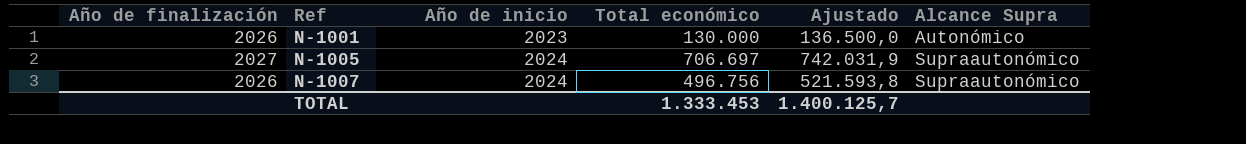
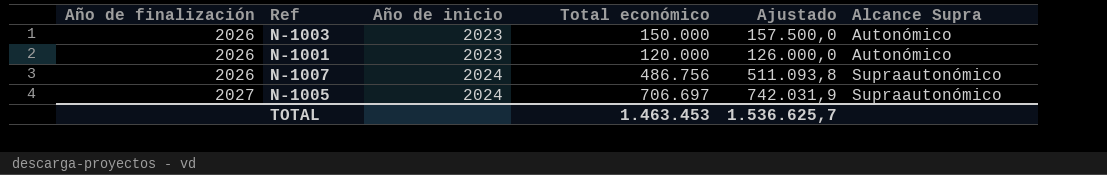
row order: Ref ascending -> Año de finalización ascending
row N-1003: none -> 2026 | 2023 | 150.000 | 157.500,0 | Autonómico
N-1001 | Total económico: 130.000 -> 120.000
N-1001 | Ajustado: 136.500,0 -> 126.000,0
N-1007 | Total económico: 496.756 -> 486.756
N-1007 | Ajustado: 521.593,8 -> 511.093,8
TOTAL | Total económico: 1.333.453 -> 1.463.453
TOTAL | Ajustado: 1.400.125,7 -> 1.536.625,7

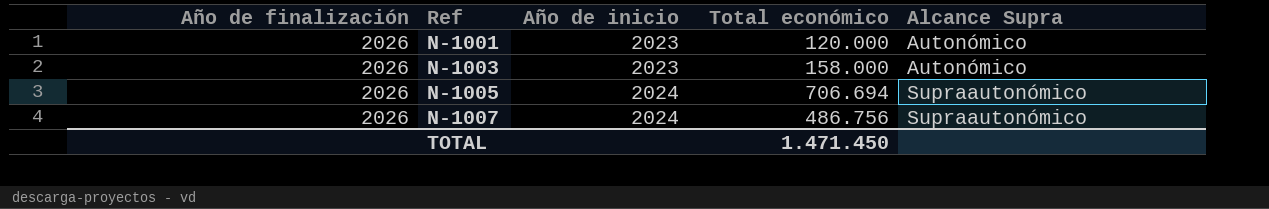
row order: Año de finalización ascending -> Ref ascending
column Ajustado | formula: [Total económico] * 1,05 -> none
N-1003 | Total económico: 150.000 -> 158.000
N-1005 | Año de finalización: 2027 -> 2026
N-1005 | Total económico: 706.697 -> 706.694
TOTAL | Total económico: 1.463.453 -> 1.471.450

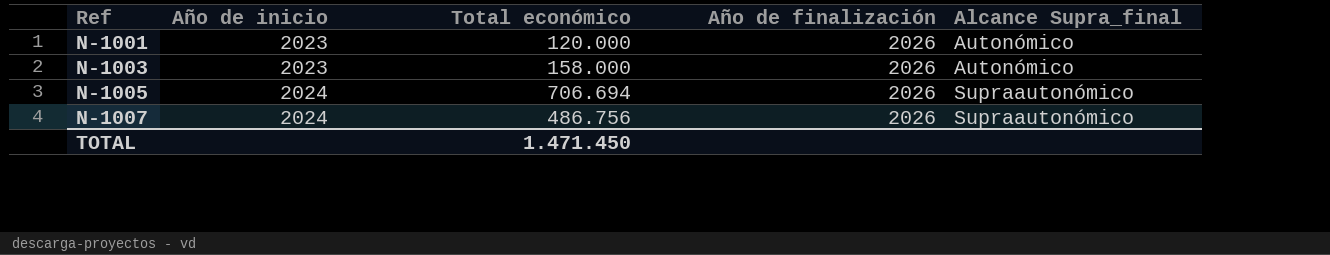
column Año de finalización | position: 1 -> 4
column name: Alcance Supra -> Alcance Supra_final

